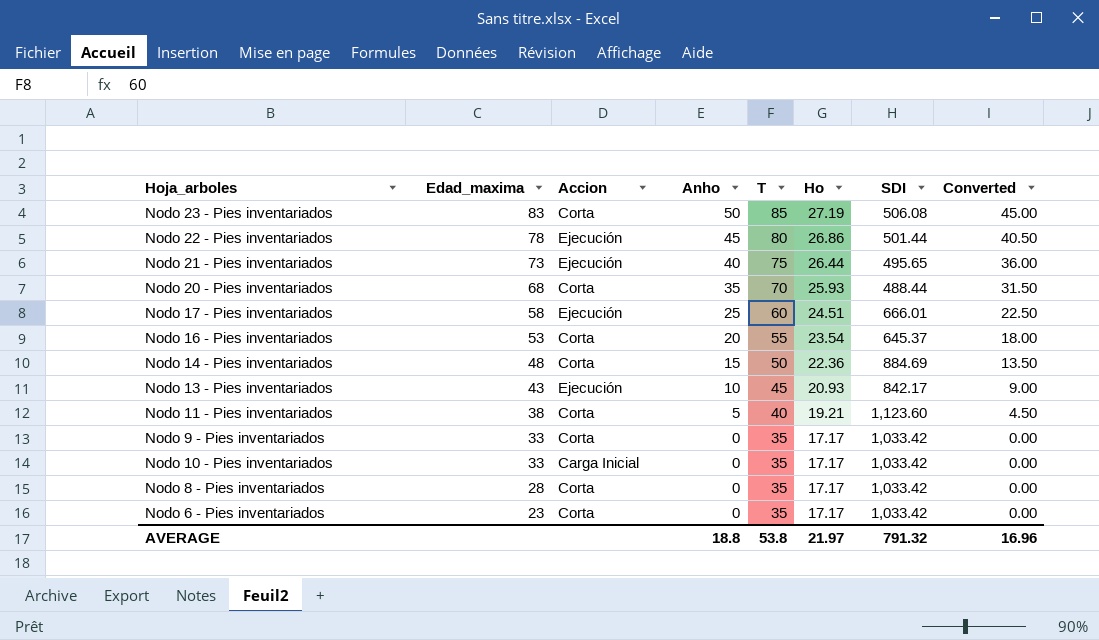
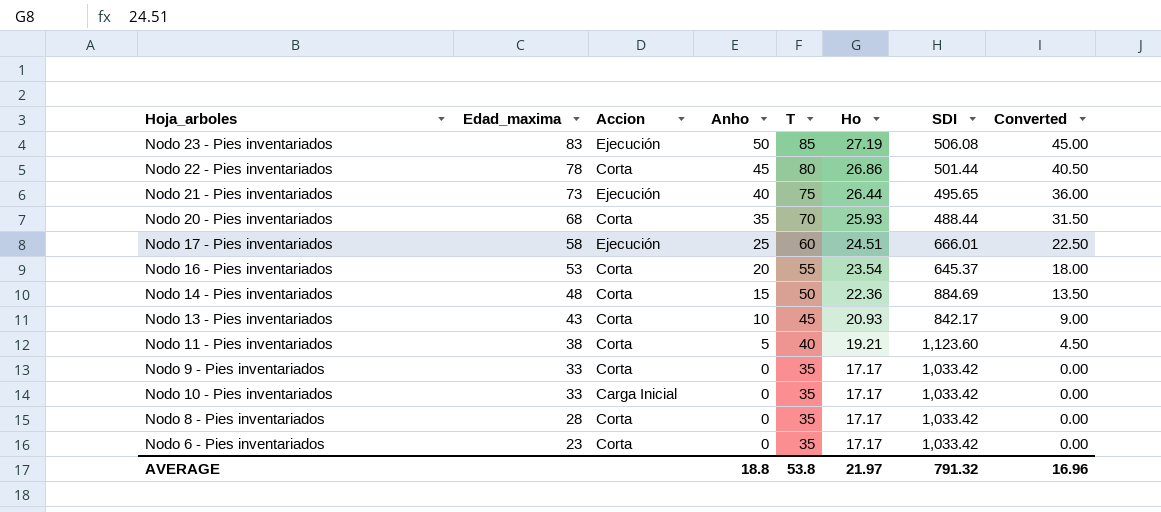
Nodo 23 - Pies inventariados | Accion: Corta -> Ejecución
Nodo 22 - Pies inventariados | Accion: Ejecución -> Corta
Nodo 13 - Pies inventariados | Accion: Ejecución -> Corta

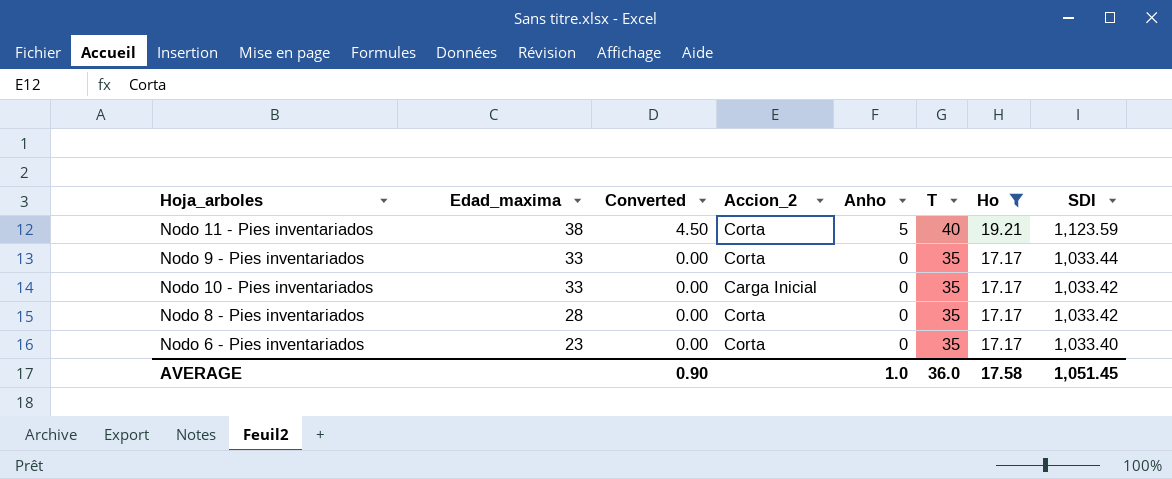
filter: none -> Ho <= 19.21
column Converted | position: 8 -> 3
column name: Accion -> Accion_2
Nodo 11 - Pies inventariados | SDI: 1,123.60 -> 1,123.59
Nodo 9 - Pies inventariados | SDI: 1,033.42 -> 1,033.44
Nodo 6 - Pies inventariados | SDI: 1,033.42 -> 1,033.40
AVERAGE | Converted: 16.96 -> 0.90
AVERAGE | Anho: 18.8 -> 1.0
AVERAGE | T: 53.8 -> 36.0
AVERAGE | Ho: 21.97 -> 17.58
AVERAGE | SDI: 791.32 -> 1,051.45

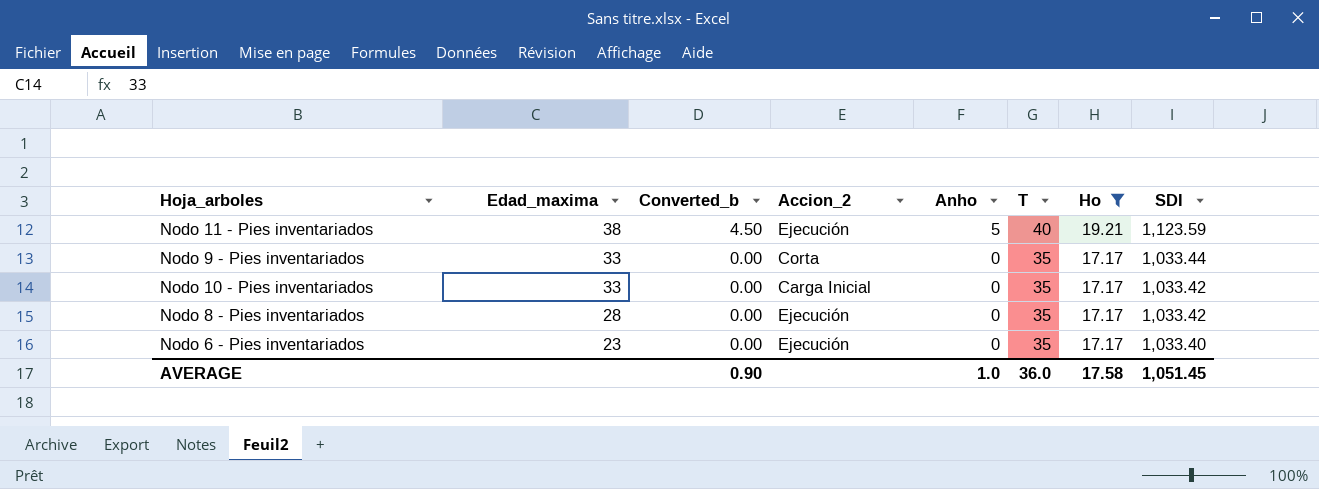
column name: Converted -> Converted_b
Nodo 11 - Pies inventariados | Accion_2: Corta -> Ejecución
Nodo 8 - Pies inventariados | Accion_2: Corta -> Ejecución
Nodo 6 - Pies inventariados | Accion_2: Corta -> Ejecución

